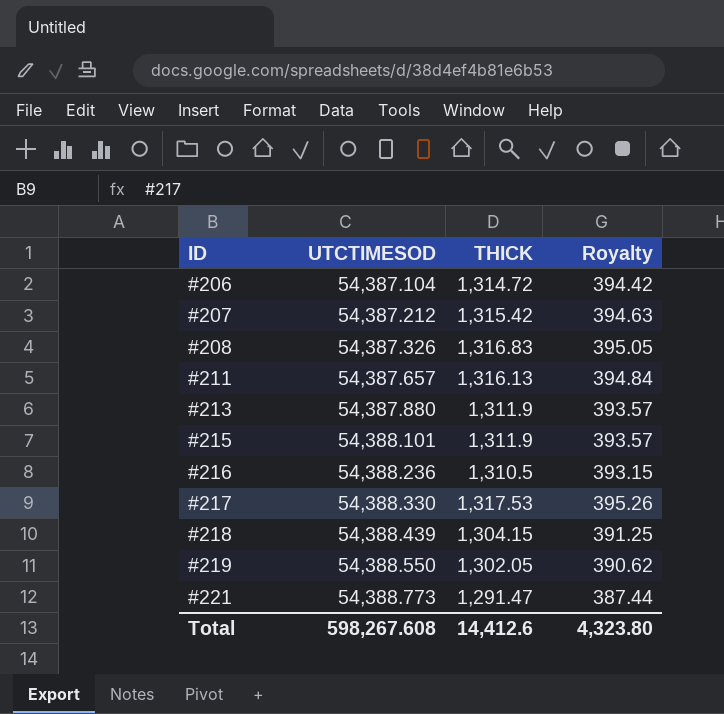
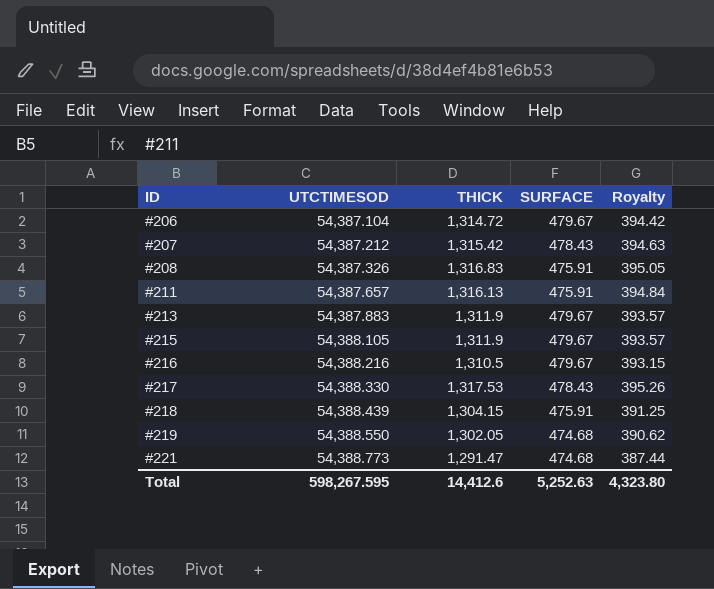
column SURFACE | position: none -> 4
#213 | UTCTIMESOD: 54,387.880 -> 54,387.883
#215 | UTCTIMESOD: 54,388.101 -> 54,388.105
#216 | UTCTIMESOD: 54,388.236 -> 54,388.216
Total | UTCTIMESOD: 598,267.608 -> 598,267.595

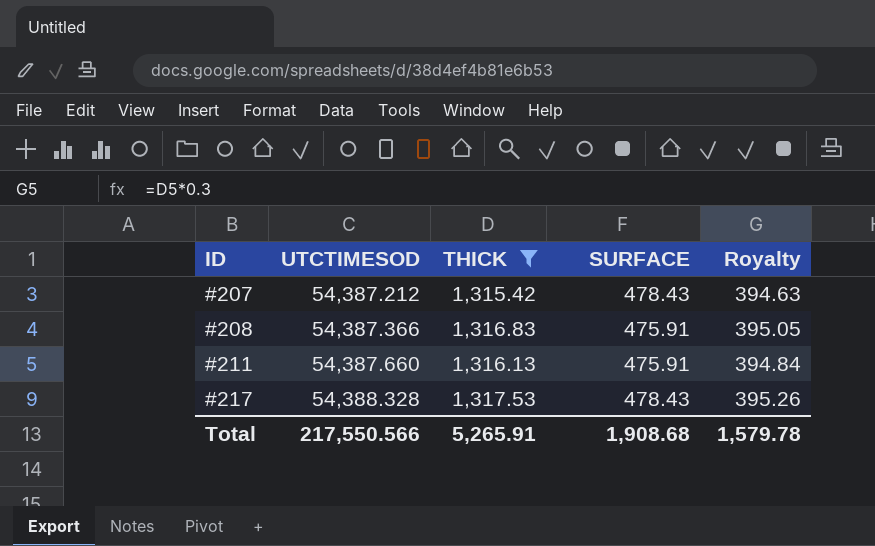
filter: none -> THICK >= 1,315.42
#208 | UTCTIMESOD: 54,387.326 -> 54,387.366
#211 | UTCTIMESOD: 54,387.657 -> 54,387.660
#217 | UTCTIMESOD: 54,388.330 -> 54,388.328
Total | UTCTIMESOD: 598,267.595 -> 217,550.566
Total | THICK: 14,412.6 -> 5,265.91
Total | SURFACE: 5,252.63 -> 1,908.68
Total | Royalty: 4,323.80 -> 1,579.78

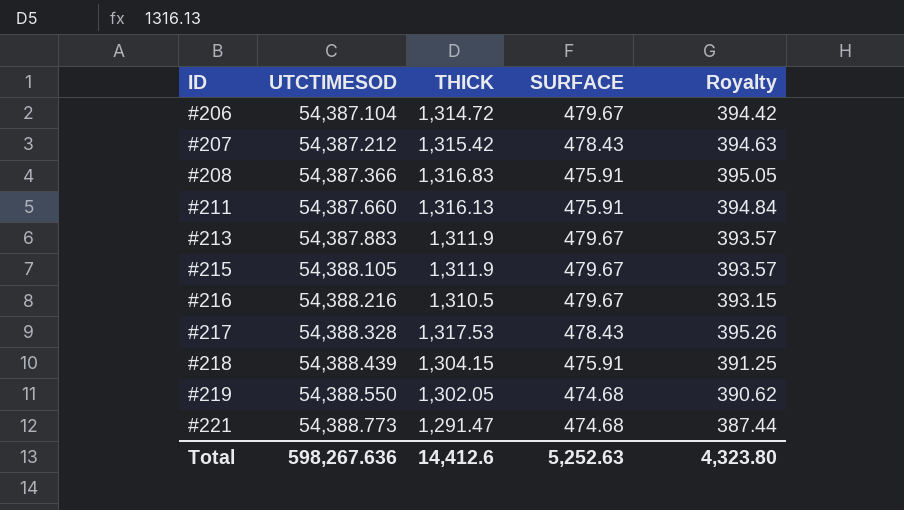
filter: THICK >= 1,315.42 -> none
Total | UTCTIMESOD: 217,550.566 -> 598,267.636
Total | THICK: 5,265.91 -> 14,412.6
Total | SURFACE: 1,908.68 -> 5,252.63
Total | Royalty: 1,579.78 -> 4,323.80

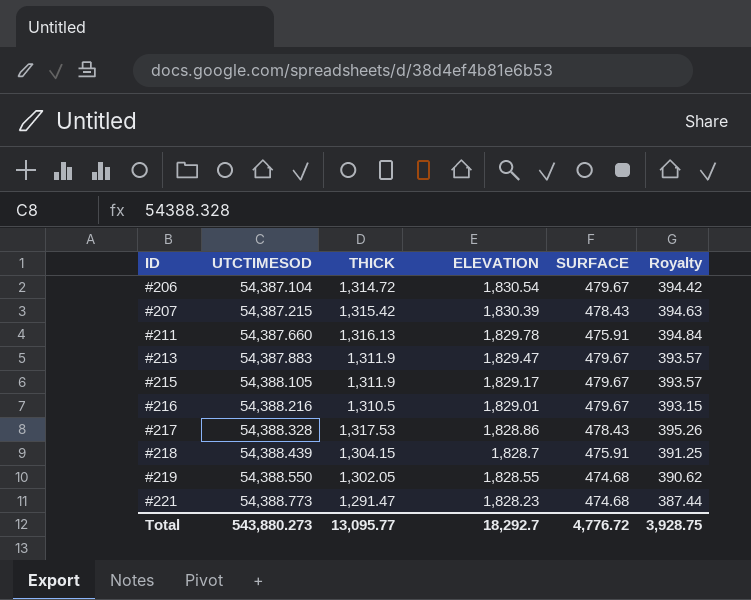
column ELEVATION | position: none -> 4
row #208: 54,387.366 | 1,316.83 | 475.91 | 395.05 -> none
#207 | UTCTIMESOD: 54,387.212 -> 54,387.215
Total | UTCTIMESOD: 598,267.636 -> 543,880.273
Total | THICK: 14,412.6 -> 13,095.77
Total | SURFACE: 5,252.63 -> 4,776.72
Total | Royalty: 4,323.80 -> 3,928.75

